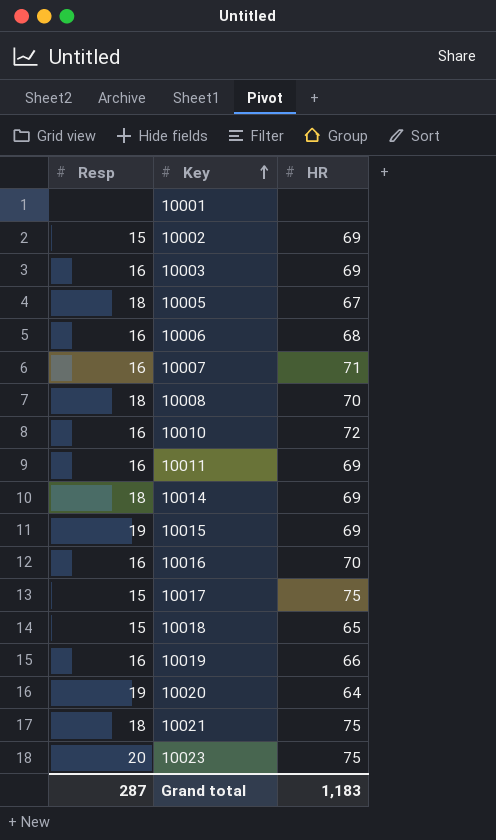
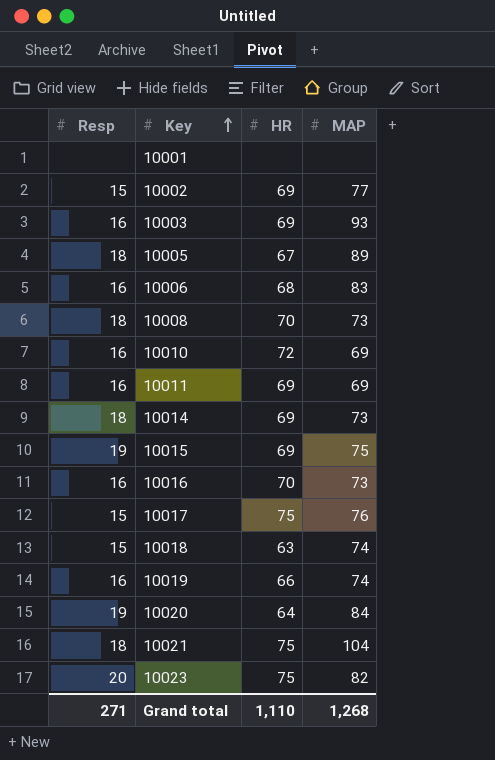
column MAP | position: none -> 4
row 10007: 16 | 71 -> none
10018 | HR: 65 -> 63
Grand total | Resp: 287 -> 271
Grand total | HR: 1,183 -> 1,110

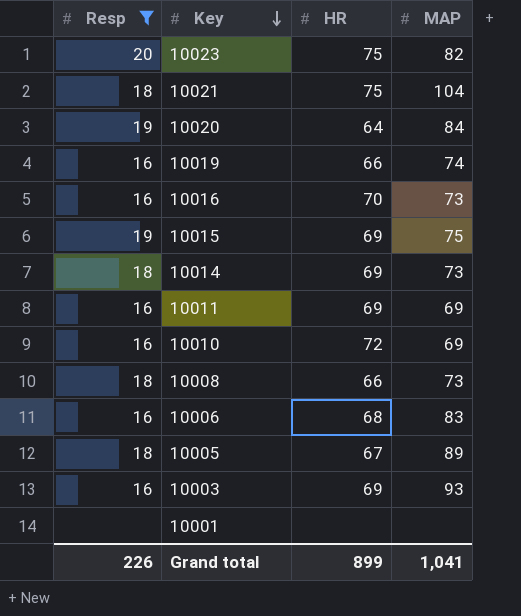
filter: none -> Resp != 15
row order: Key ascending -> Key descending
10008 | HR: 70 -> 66
Grand total | Resp: 271 -> 226
Grand total | HR: 1,110 -> 899
Grand total | MAP: 1,268 -> 1,041

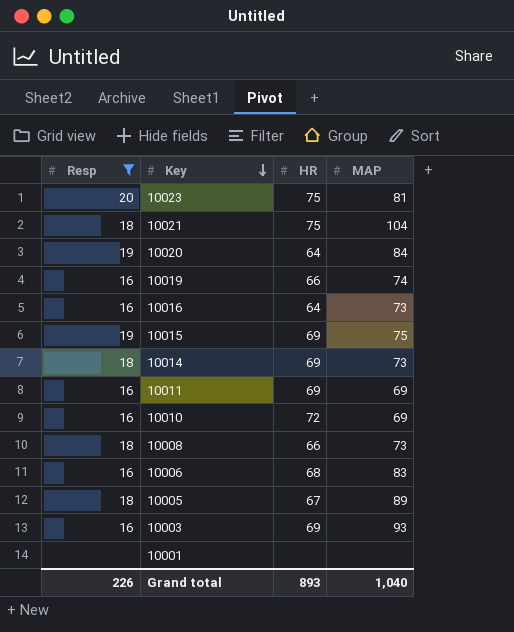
10023 | MAP: 82 -> 81
10016 | HR: 70 -> 64
Grand total | HR: 899 -> 893
Grand total | MAP: 1,041 -> 1,040

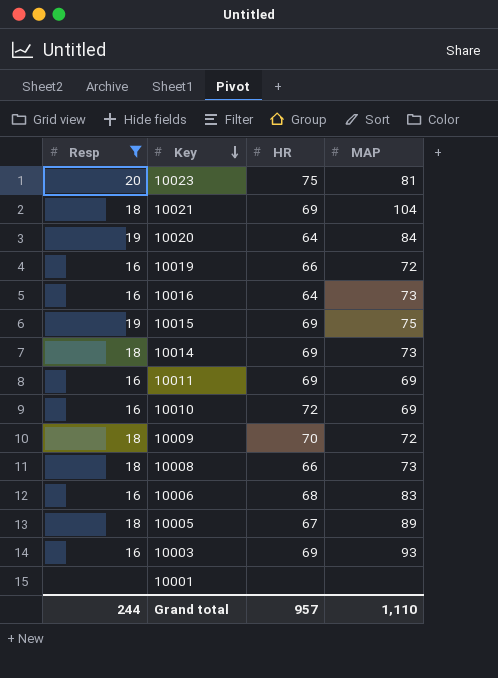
10021 | HR: 75 -> 69
10019 | MAP: 74 -> 72
row 10009: none -> 18 | 70 | 72
Grand total | Resp: 226 -> 244
Grand total | HR: 893 -> 957
Grand total | MAP: 1,040 -> 1,110

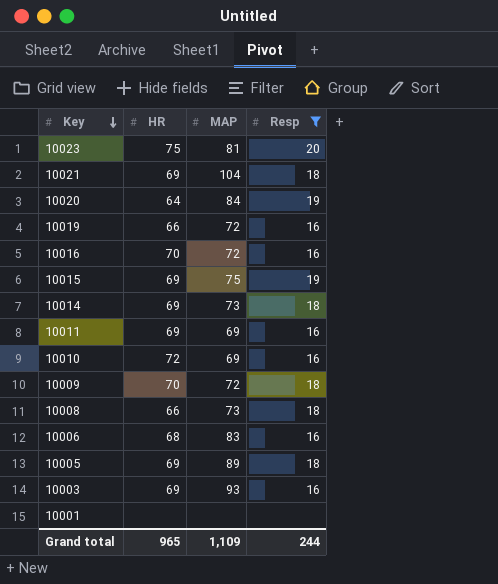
column Resp | position: 1 -> 4
10016 | HR: 64 -> 70
10016 | MAP: 73 -> 72
10005 | HR: 67 -> 69
Grand total | HR: 957 -> 965
Grand total | MAP: 1,110 -> 1,109

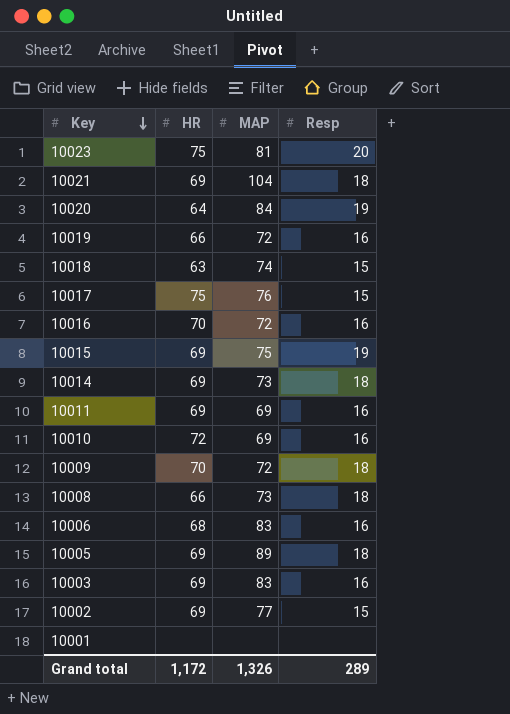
filter: Resp != 15 -> none
10003 | MAP: 93 -> 83
Grand total | HR: 965 -> 1,172
Grand total | MAP: 1,109 -> 1,326
Grand total | Resp: 244 -> 289

